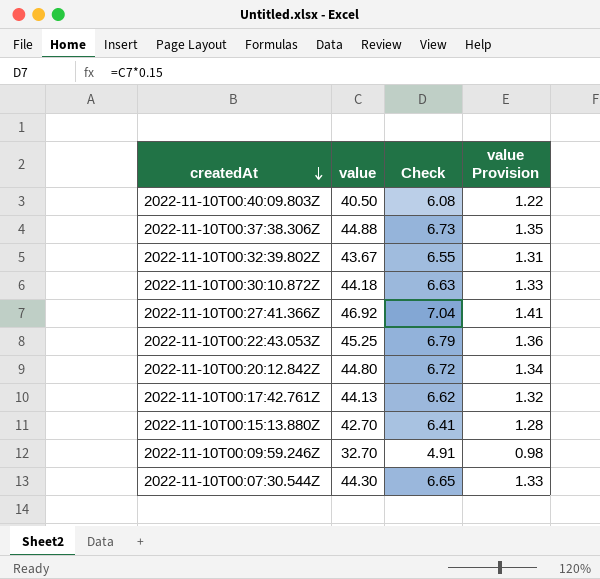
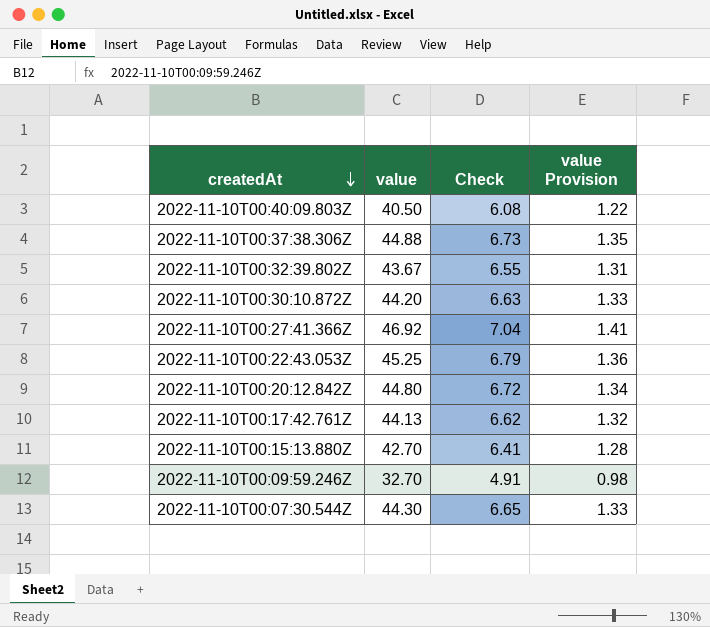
2022-11-10T00:30:10.872Z | value: 44.18 -> 44.20

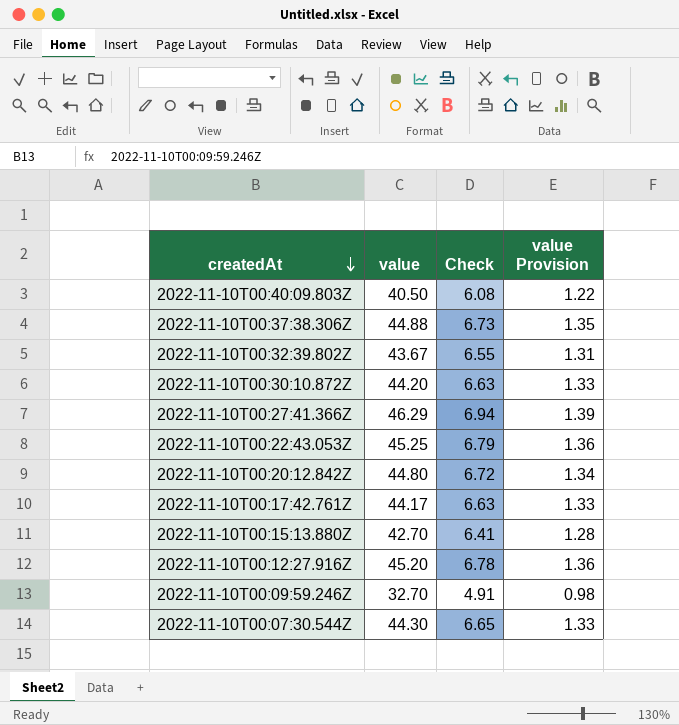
2022-11-10T00:27:41.366Z | value: 46.92 -> 46.29
2022-11-10T00:27:41.366Z | Check: 7.04 -> 6.94
2022-11-10T00:27:41.366Z | value Provision: 1.41 -> 1.39
2022-11-10T00:17:42.761Z | value: 44.13 -> 44.17
2022-11-10T00:17:42.761Z | Check: 6.62 -> 6.63
2022-11-10T00:17:42.761Z | value Provision: 1.32 -> 1.33
row 2022-11-10T00:12:27.916Z: none -> 45.20 | 6.78 | 1.36

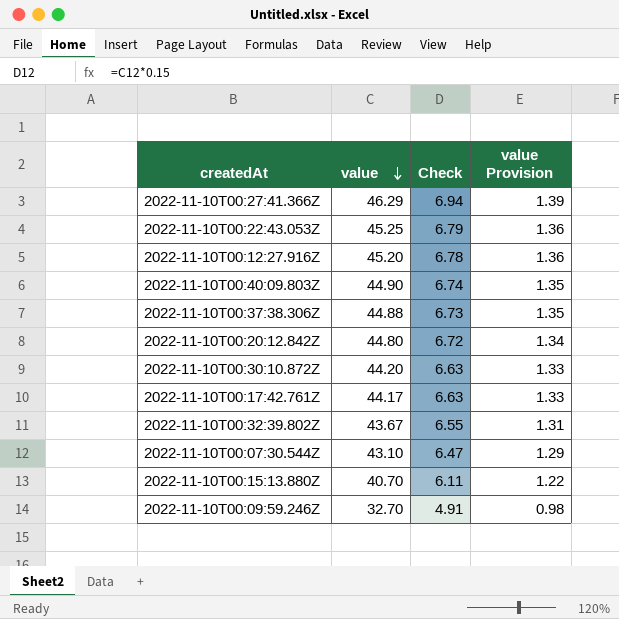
row order: createdAt descending -> value descending
2022-11-10T00:40:09.803Z | value: 40.50 -> 44.90
2022-11-10T00:40:09.803Z | Check: 6.08 -> 6.74
2022-11-10T00:40:09.803Z | value Provision: 1.22 -> 1.35
2022-11-10T00:07:30.544Z | value: 44.30 -> 43.10
2022-11-10T00:07:30.544Z | Check: 6.65 -> 6.47
2022-11-10T00:07:30.544Z | value Provision: 1.33 -> 1.29
2022-11-10T00:15:13.880Z | value: 42.70 -> 40.70
2022-11-10T00:15:13.880Z | Check: 6.41 -> 6.11
2022-11-10T00:15:13.880Z | value Provision: 1.28 -> 1.22

